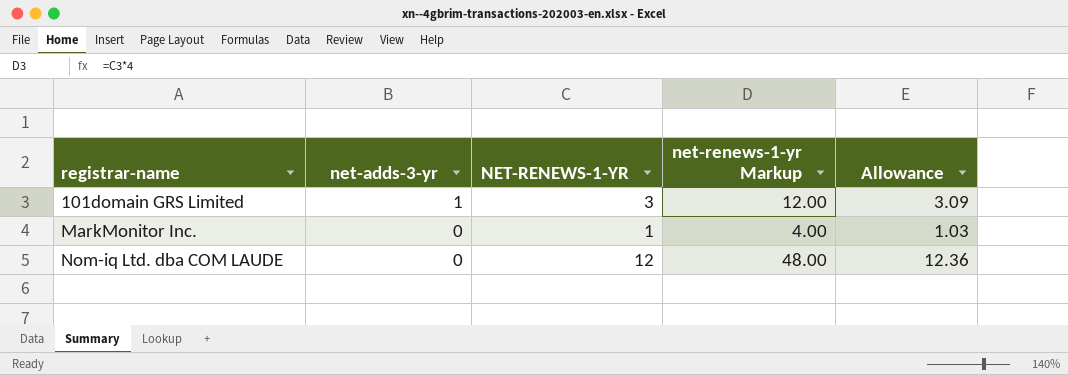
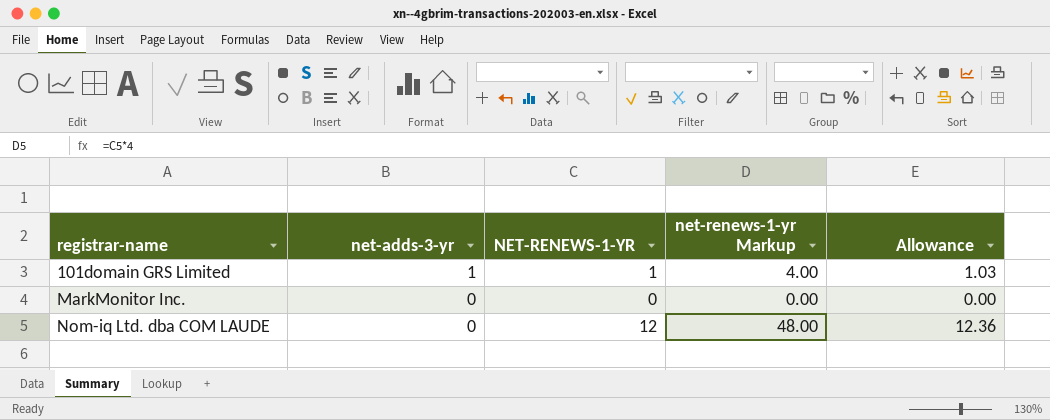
101domain GRS Limited | NET-RENEWS-1-YR: 3 -> 1
101domain GRS Limited | net-renews-1-yr Markup: 12.00 -> 4.00
101domain GRS Limited | Allowance: 3.09 -> 1.03
MarkMonitor Inc. | NET-RENEWS-1-YR: 1 -> 0
MarkMonitor Inc. | net-renews-1-yr Markup: 4.00 -> 0.00
MarkMonitor Inc. | Allowance: 1.03 -> 0.00

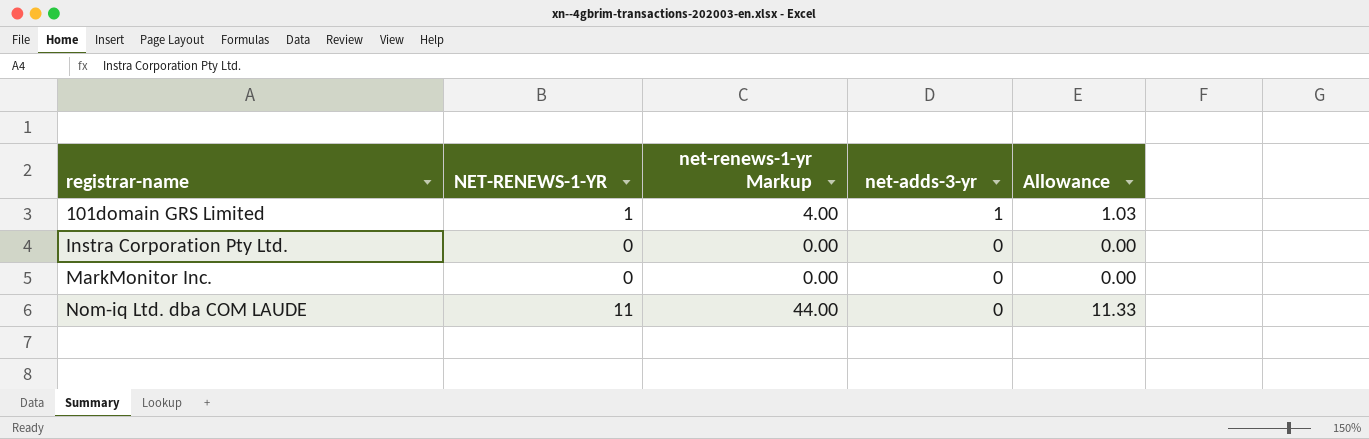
column net-adds-3-yr | position: 2 -> 4
row Instra Corporation Pty Ltd.: none -> 0 | 0.00 | 0 | 0.00
Nom-iq Ltd. dba COM LAUDE | NET-RENEWS-1-YR: 12 -> 11
Nom-iq Ltd. dba COM LAUDE | net-renews-1-yr Markup: 48.00 -> 44.00
Nom-iq Ltd. dba COM LAUDE | Allowance: 12.36 -> 11.33

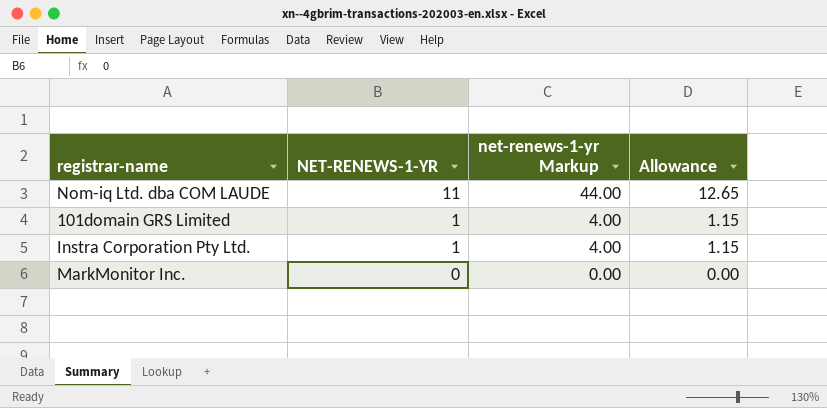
row order: registrar-name ascending -> NET-RENEWS-1-YR descending
column net-adds-3-yr | position: 4 -> none
column Allowance | formula: [NET-RENEWS-1-YR] * 1.03 -> [NET-RENEWS-1-YR] * 1.15
Instra Corporation Pty Ltd. | NET-RENEWS-1-YR: 0 -> 1
Instra Corporation Pty Ltd. | net-renews-1-yr Markup: 0.00 -> 4.00

